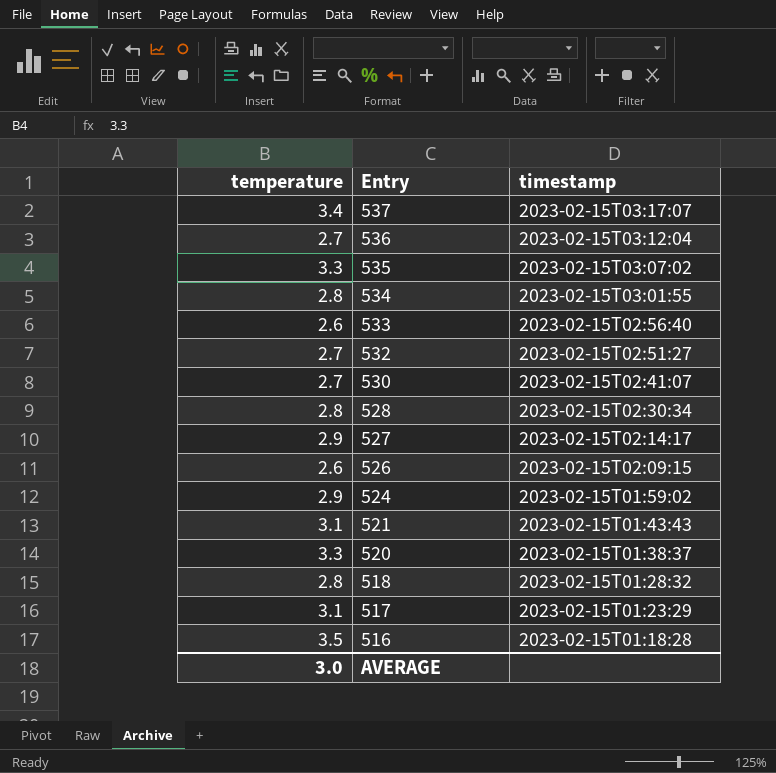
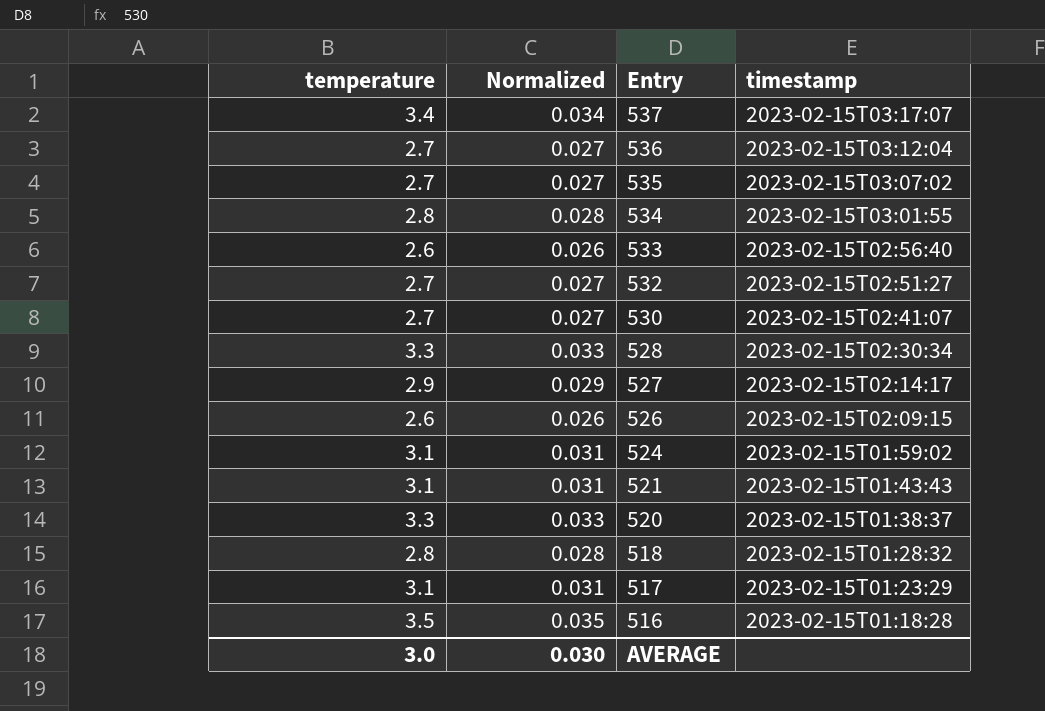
column Normalized | formula: none -> [temperature] * 0.01
535 | temperature: 3.3 -> 2.7
528 | temperature: 2.8 -> 3.3
524 | temperature: 2.9 -> 3.1

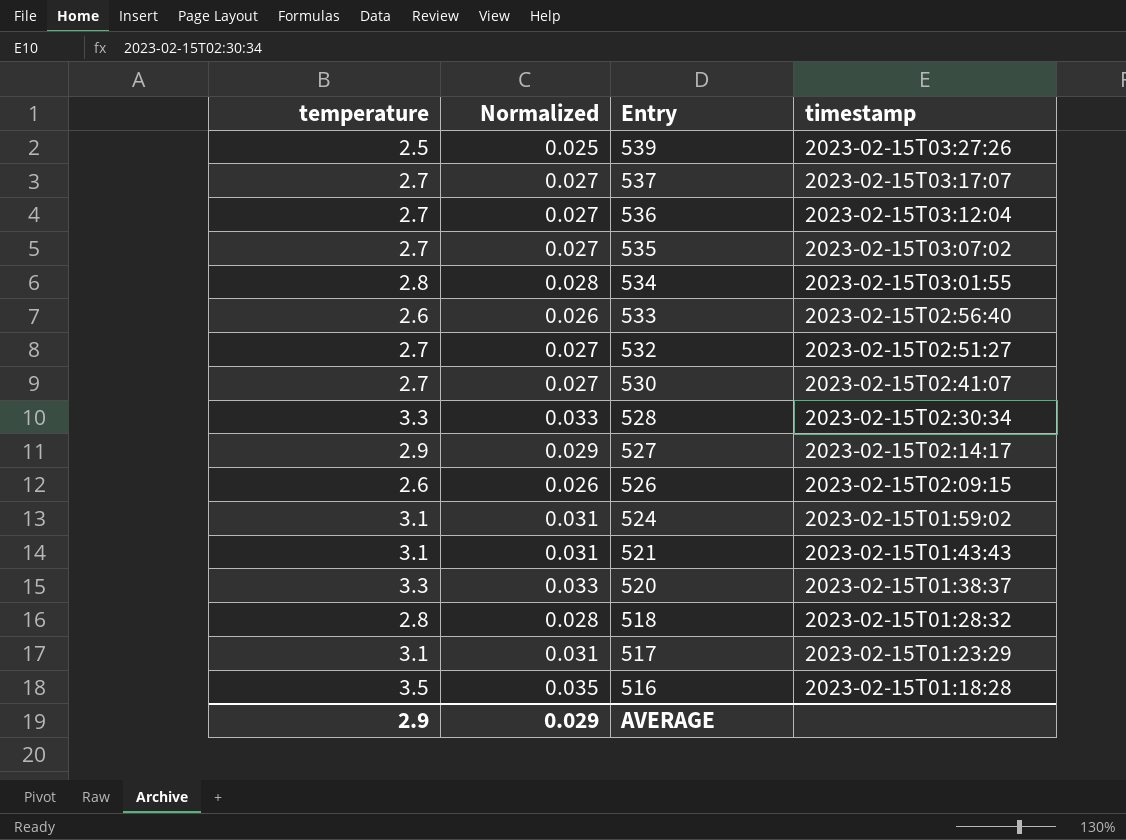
row 539: none -> 2.5 | 0.025 | 2023-02-15T03:27:26
537 | temperature: 3.4 -> 2.7
537 | Normalized: 0.034 -> 0.027
AVERAGE | temperature: 3.0 -> 2.9
AVERAGE | Normalized: 0.030 -> 0.029

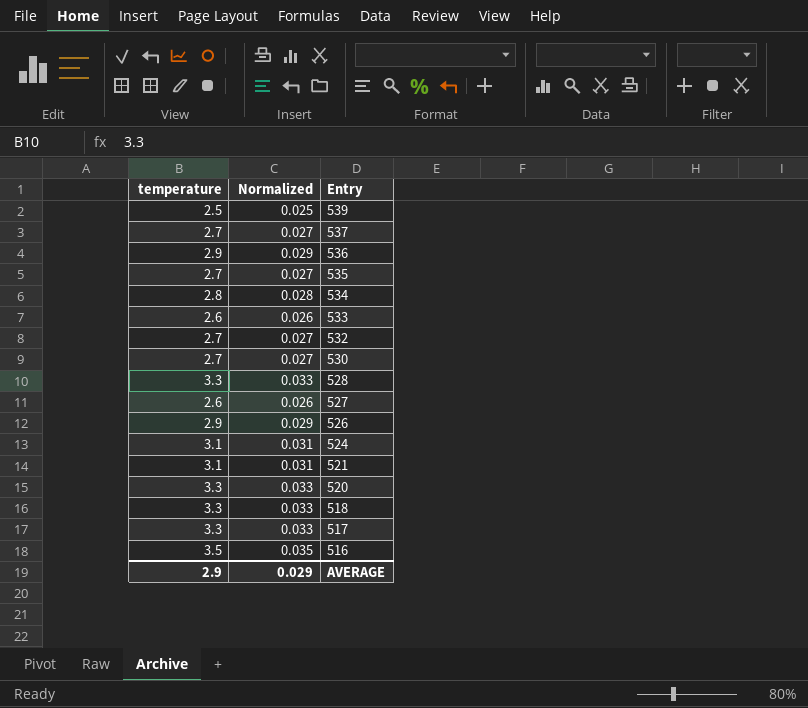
column timestamp | position: 4 -> none
536 | temperature: 2.7 -> 2.9
536 | Normalized: 0.027 -> 0.029
527 | temperature: 2.9 -> 2.6
527 | Normalized: 0.029 -> 0.026
526 | temperature: 2.6 -> 2.9
526 | Normalized: 0.026 -> 0.029
518 | temperature: 2.8 -> 3.3
518 | Normalized: 0.028 -> 0.033
517 | temperature: 3.1 -> 3.3
517 | Normalized: 0.031 -> 0.033

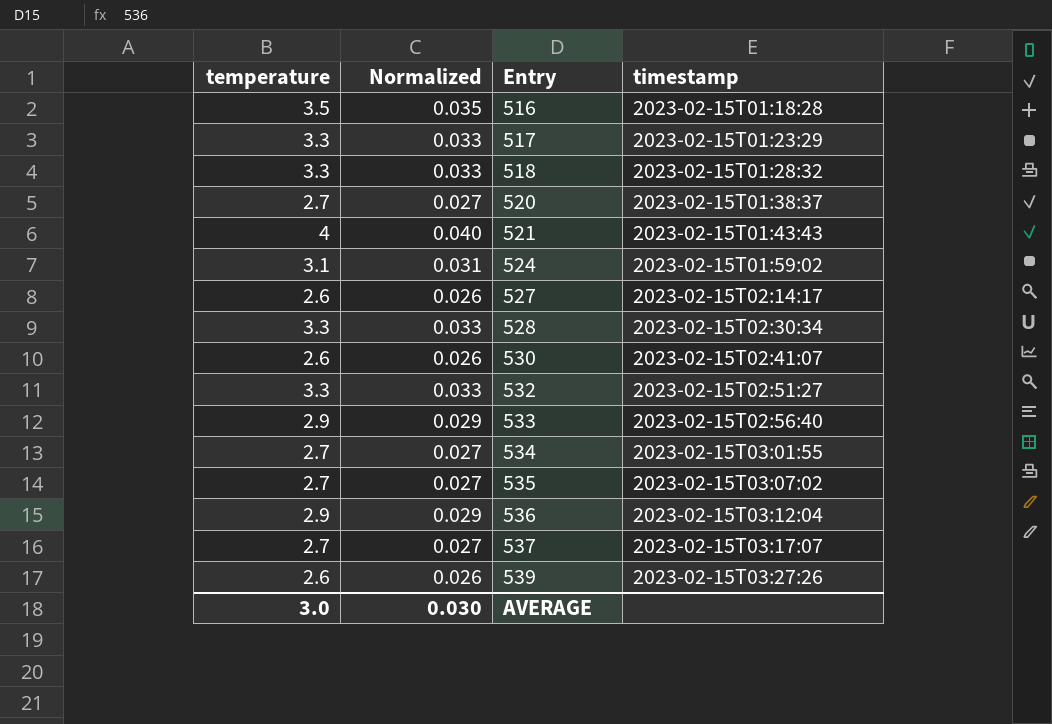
row order: Entry descending -> Entry ascending
column timestamp | position: none -> 4
row 526: 2.9 | 0.029 -> none
520 | temperature: 3.3 -> 2.7
520 | Normalized: 0.033 -> 0.027
521 | temperature: 3.1 -> 4
521 | Normalized: 0.031 -> 0.040
530 | temperature: 2.7 -> 2.6
530 | Normalized: 0.027 -> 0.026
532 | temperature: 2.7 -> 3.3
532 | Normalized: 0.027 -> 0.033
533 | temperature: 2.6 -> 2.9
533 | Normalized: 0.026 -> 0.029
534 | temperature: 2.8 -> 2.7
534 | Normalized: 0.028 -> 0.027
539 | temperature: 2.5 -> 2.6
539 | Normalized: 0.025 -> 0.026
AVERAGE | temperature: 2.9 -> 3.0
AVERAGE | Normalized: 0.029 -> 0.030

